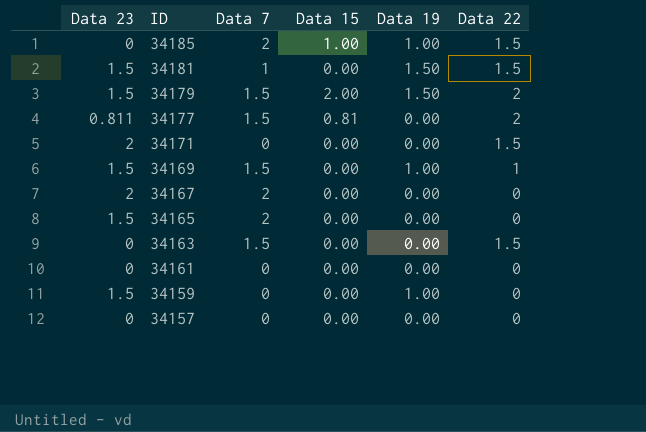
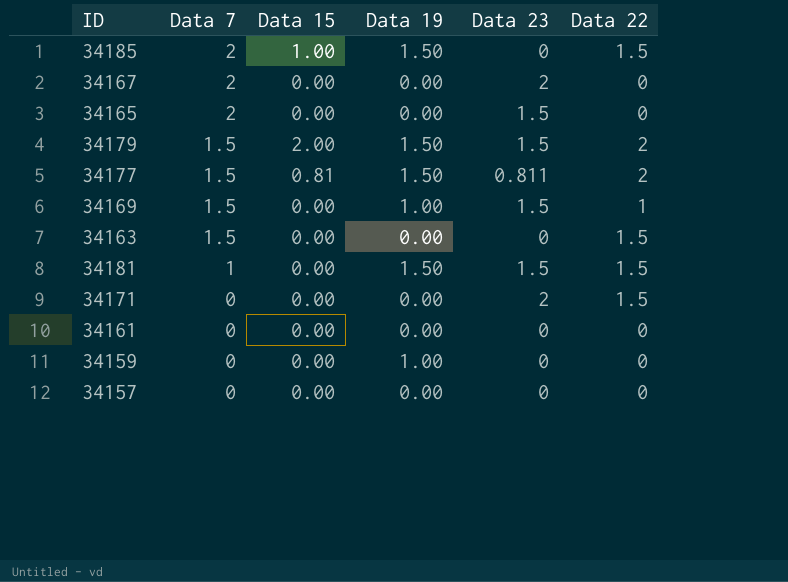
row order: ID descending -> Data 7 descending
column Data 23 | position: 1 -> 5
34185 | Data 19: 1.00 -> 1.50
34177 | Data 19: 0.00 -> 1.50
34159 | Data 23: 1.5 -> 0

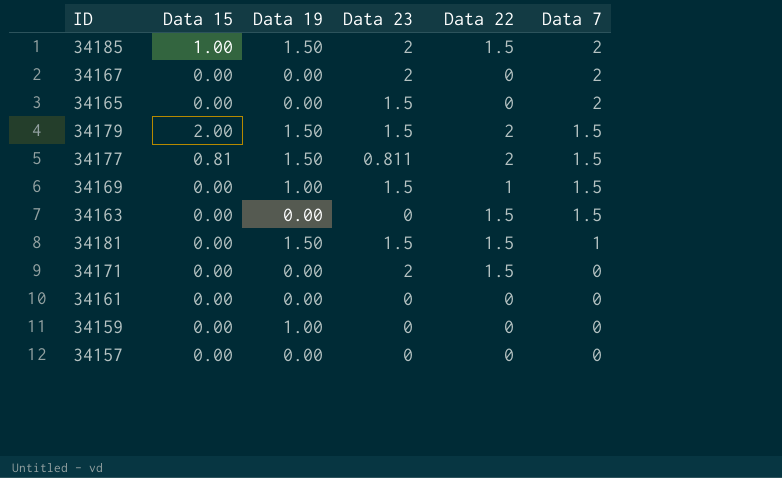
column Data 7 | position: 2 -> 6
34185 | Data 23: 0 -> 2

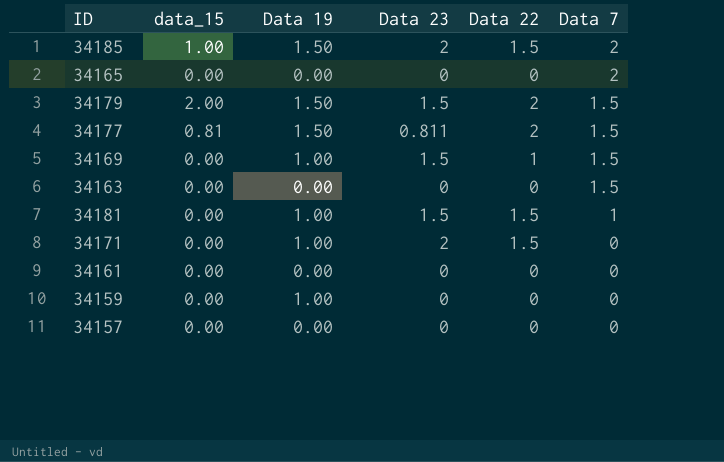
column name: Data 15 -> data_15
row 34167: 0.00 | 0.00 | 2 | 0 | 2 -> none
34165 | Data 23: 1.5 -> 0
34163 | Data 22: 1.5 -> 0
34181 | Data 19: 1.50 -> 1.00
34171 | Data 19: 0.00 -> 1.00

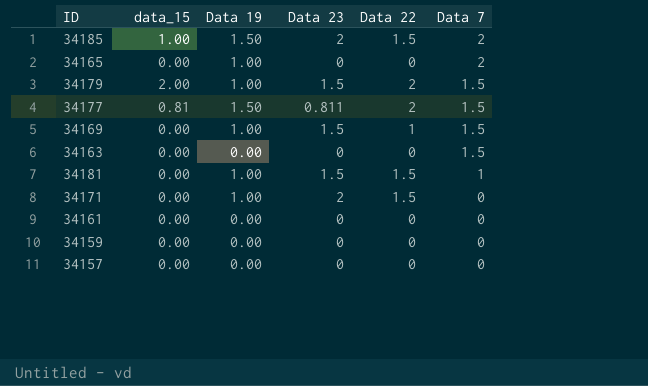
34165 | Data 19: 0.00 -> 1.00
34179 | Data 19: 1.50 -> 1.00
34159 | Data 19: 1.00 -> 0.00

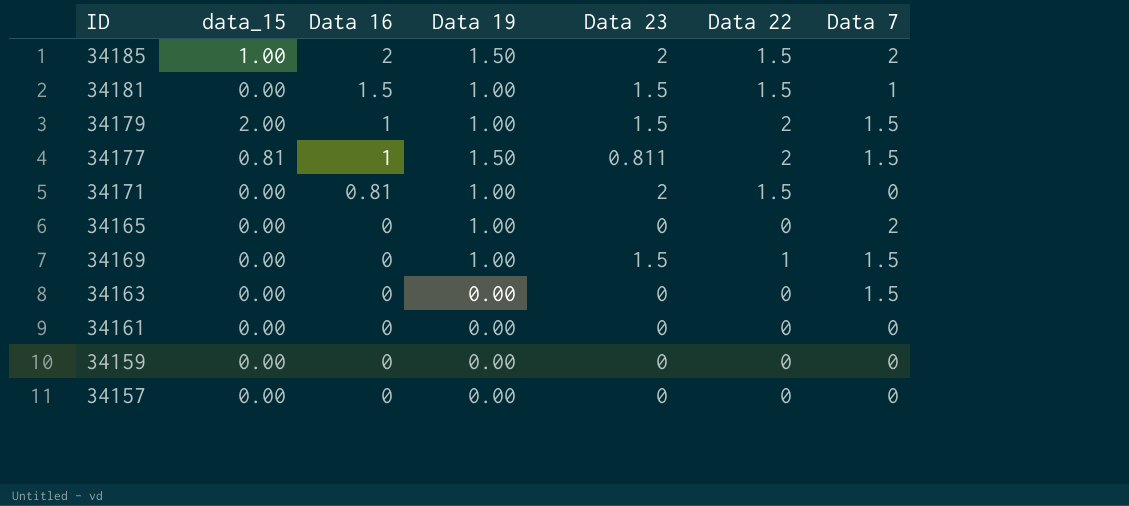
row order: Data 7 descending -> Data 16 descending
column Data 16 | position: none -> 3

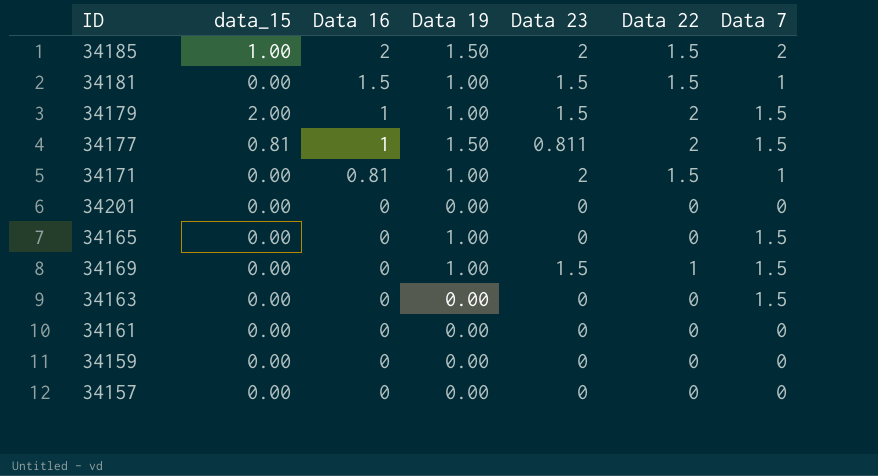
34171 | Data 7: 0 -> 1
row 34201: none -> 0.00 | 0 | 0.00 | 0 | 0 | 0
34165 | Data 7: 2 -> 1.5

